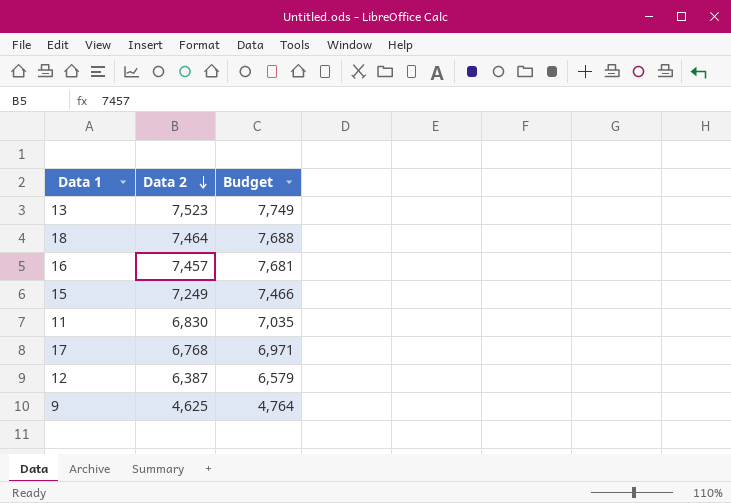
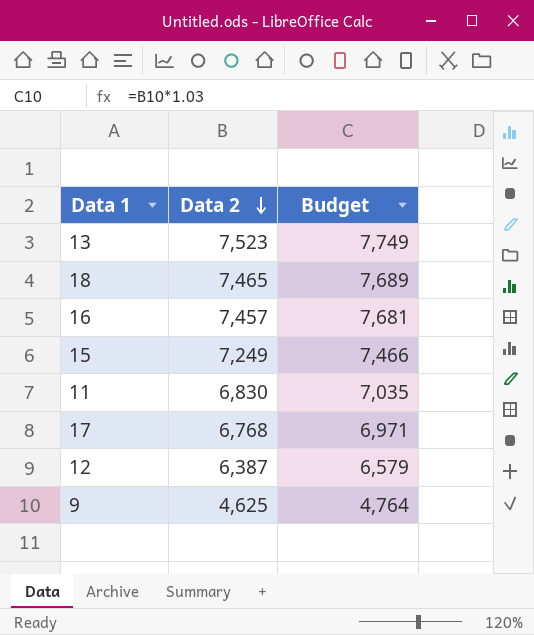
18 | Data 2: 7,464 -> 7,465
18 | Budget: 7,688 -> 7,689

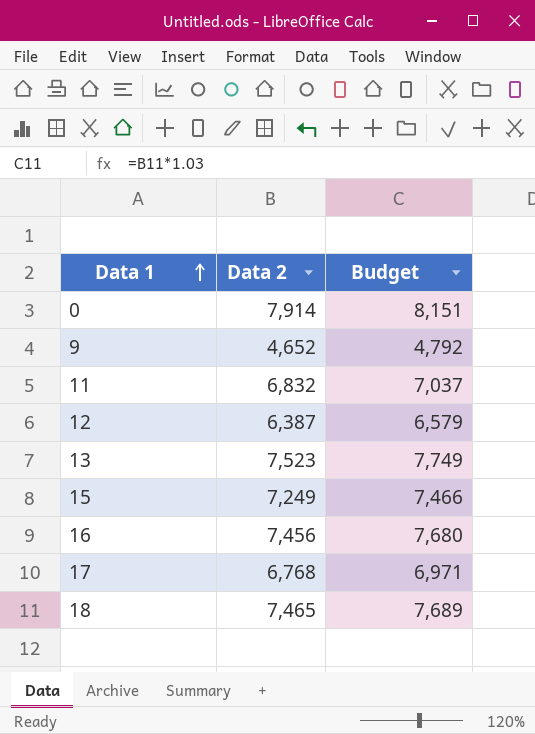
row order: Data 2 descending -> Data 1 ascending
row 0: none -> 7,914 | 8,151
9 | Data 2: 4,625 -> 4,652
9 | Budget: 4,764 -> 4,792
11 | Data 2: 6,830 -> 6,832
11 | Budget: 7,035 -> 7,037
16 | Data 2: 7,457 -> 7,456
16 | Budget: 7,681 -> 7,680

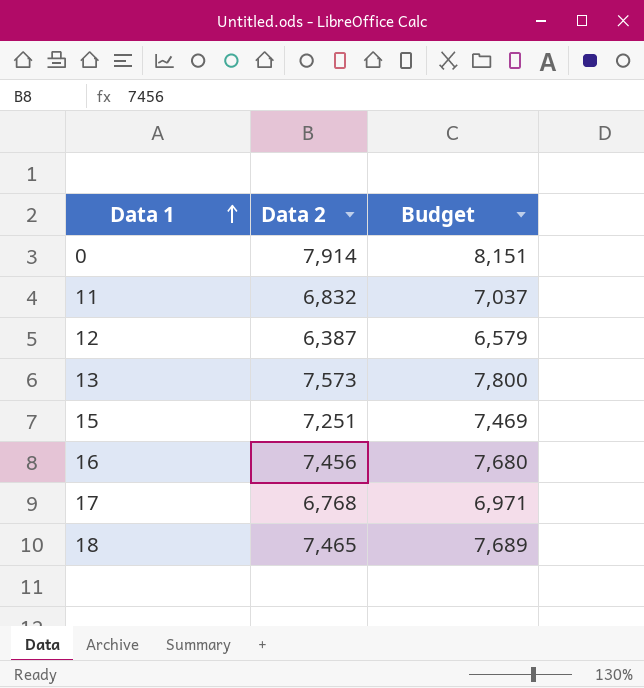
row 9: 4,652 | 4,792 -> none
13 | Data 2: 7,523 -> 7,573
13 | Budget: 7,749 -> 7,800
15 | Data 2: 7,249 -> 7,251
15 | Budget: 7,466 -> 7,469

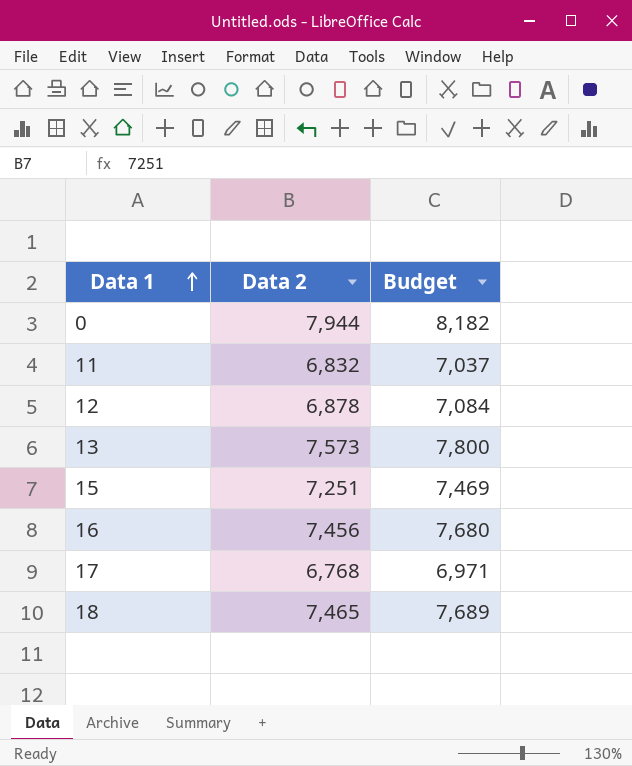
0 | Data 2: 7,914 -> 7,944
0 | Budget: 8,151 -> 8,182
12 | Data 2: 6,387 -> 6,878
12 | Budget: 6,579 -> 7,084

